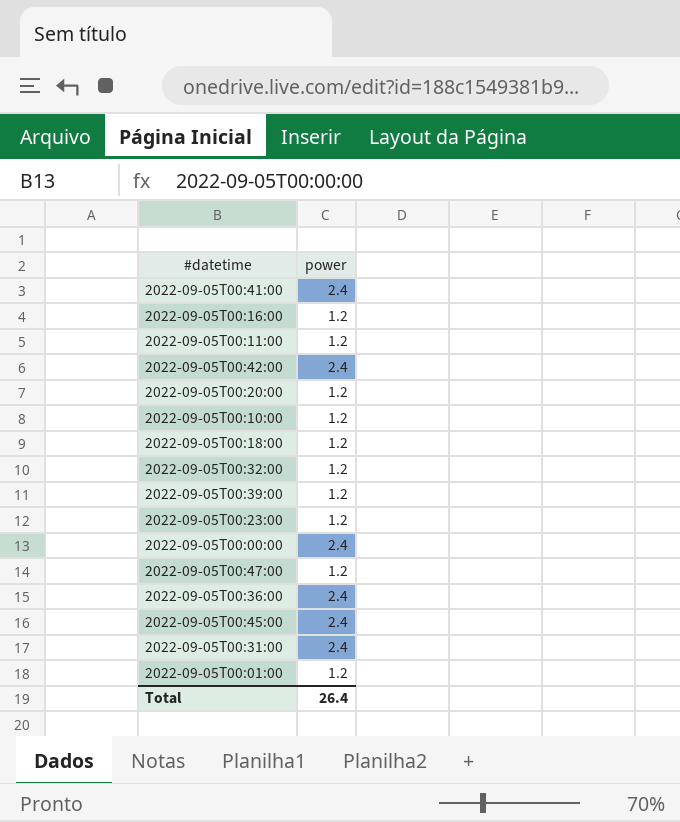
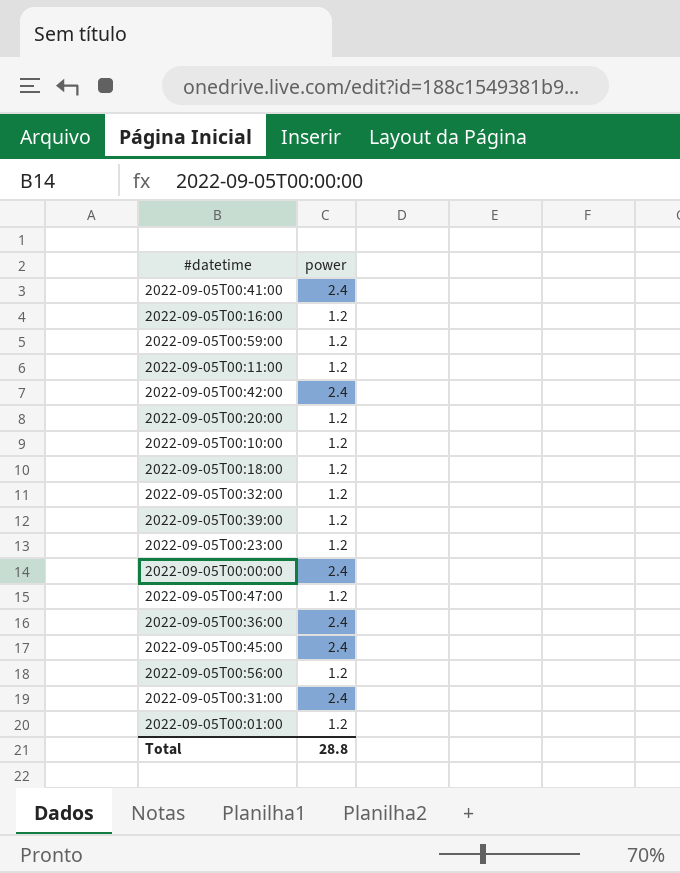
row 2022-09-05T00:59:00: none -> 1.2
row 2022-09-05T00:56:00: none -> 1.2
Total | power: 26.4 -> 28.8

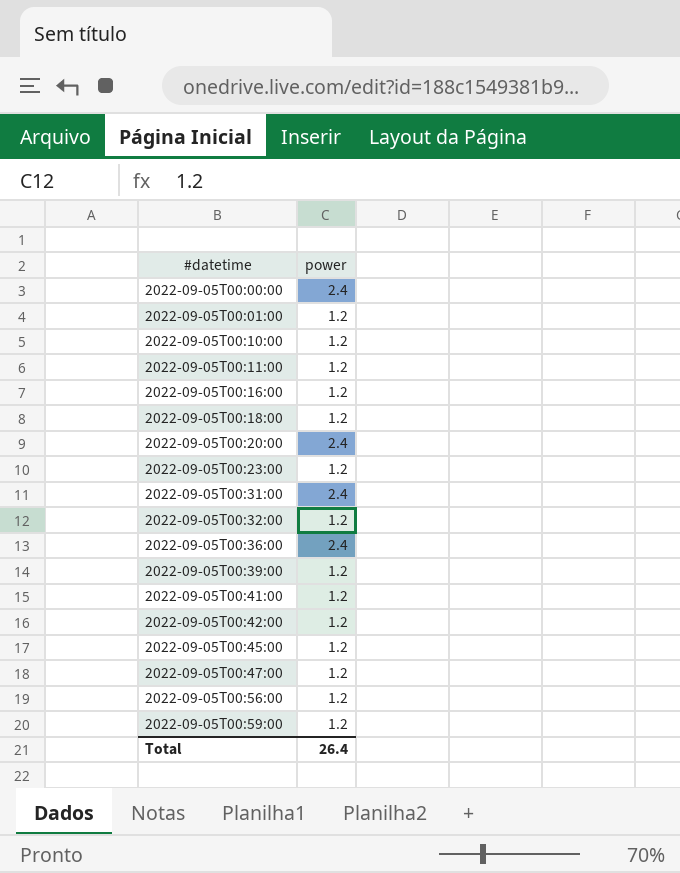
row order: none -> #datetime ascending
2022-09-05T00:20:00 | power: 1.2 -> 2.4
2022-09-05T00:41:00 | power: 2.4 -> 1.2
2022-09-05T00:42:00 | power: 2.4 -> 1.2
2022-09-05T00:45:00 | power: 2.4 -> 1.2
Total | power: 28.8 -> 26.4

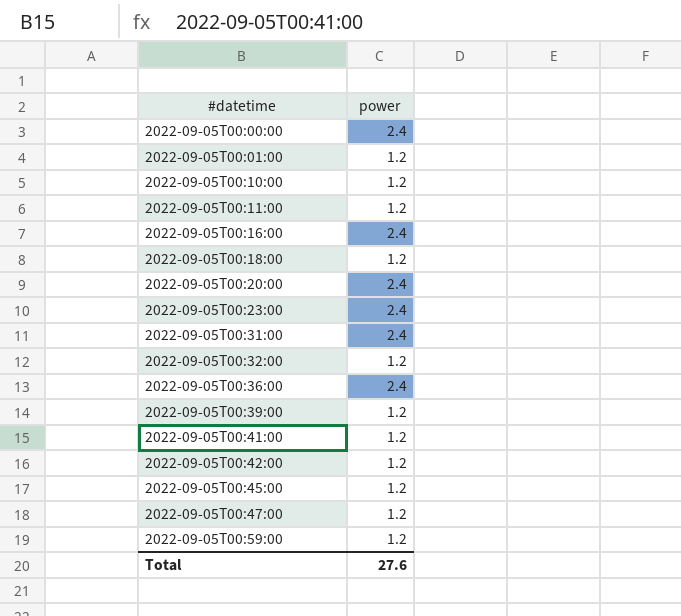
row 2022-09-05T00:56:00: 1.2 -> none
2022-09-05T00:16:00 | power: 1.2 -> 2.4
2022-09-05T00:23:00 | power: 1.2 -> 2.4
Total | power: 26.4 -> 27.6

